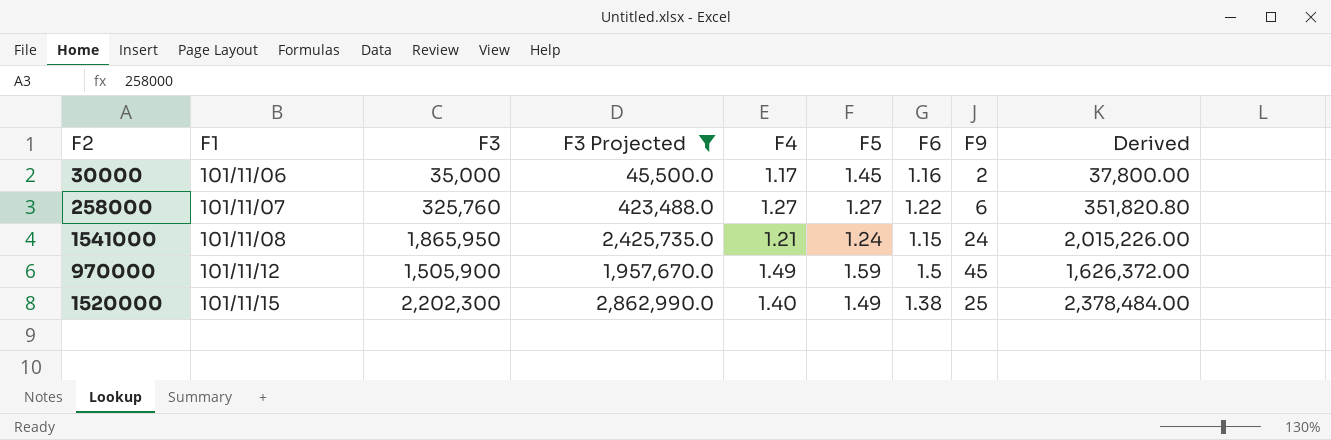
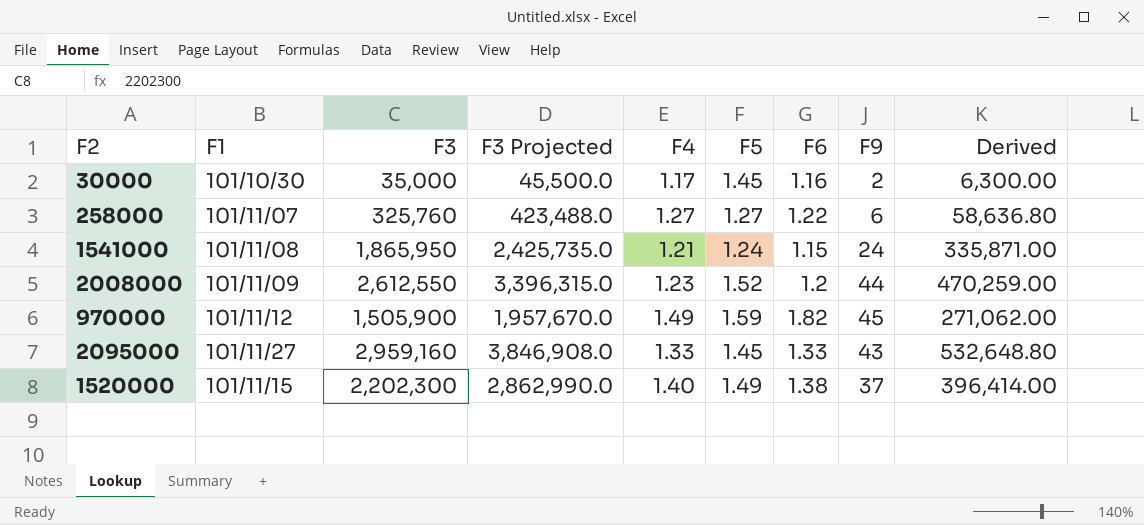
filter: F3 Projected <= 2,862,990.0 -> none
column Derived | formula: [F3] * 1.08 -> [F3] * 0.18
30000 | F1: 101/11/06 -> 101/10/30
970000 | F6: 1.5 -> 1.82
1520000 | F9: 25 -> 37

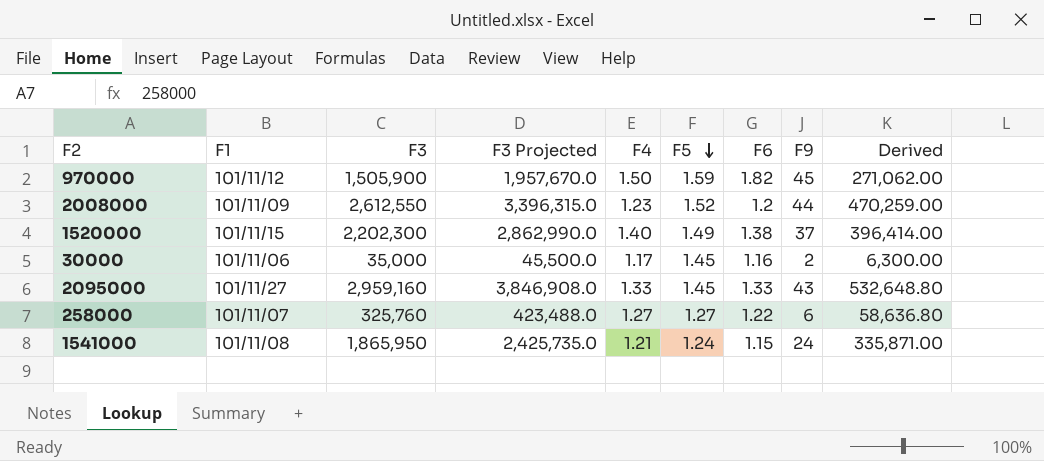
row order: none -> F5 descending
970000 | F4: 1.49 -> 1.50
30000 | F1: 101/10/30 -> 101/11/06

